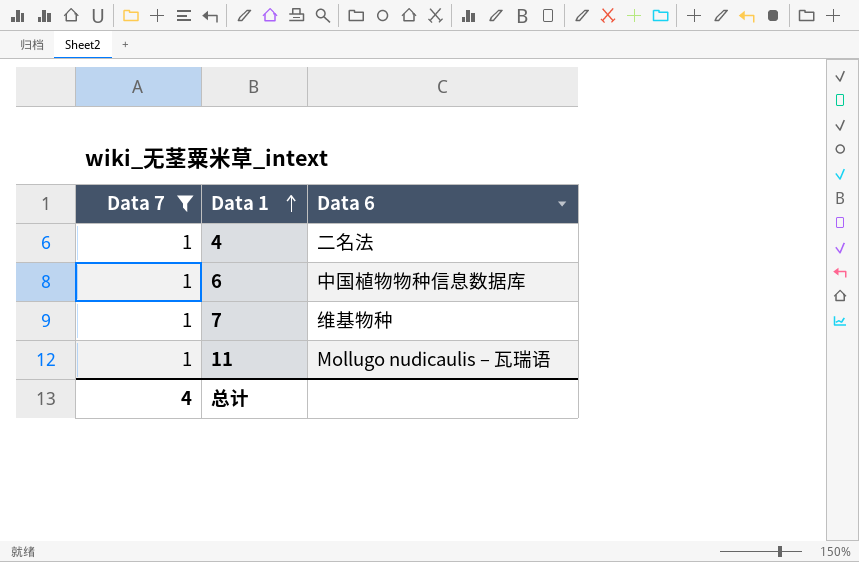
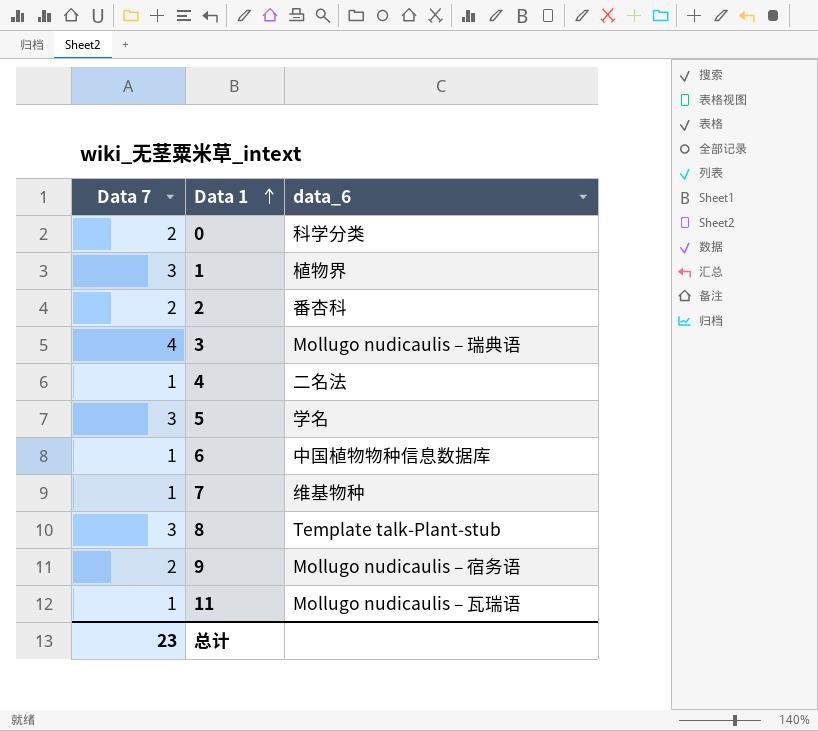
filter: Data 7 = 1 -> none
column name: Data 6 -> data_6
总计 | Data 7: 4 -> 23

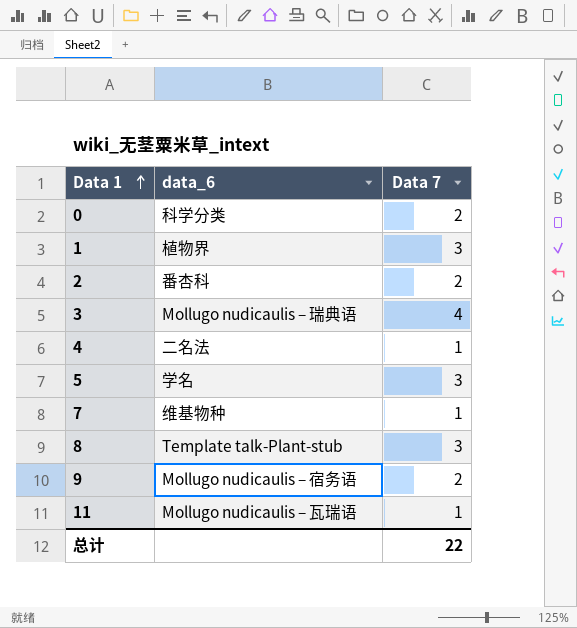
column Data 7 | position: 1 -> 3
row 6: 1 | 中国植物物种信息数据库 -> none
总计 | Data 7: 23 -> 22

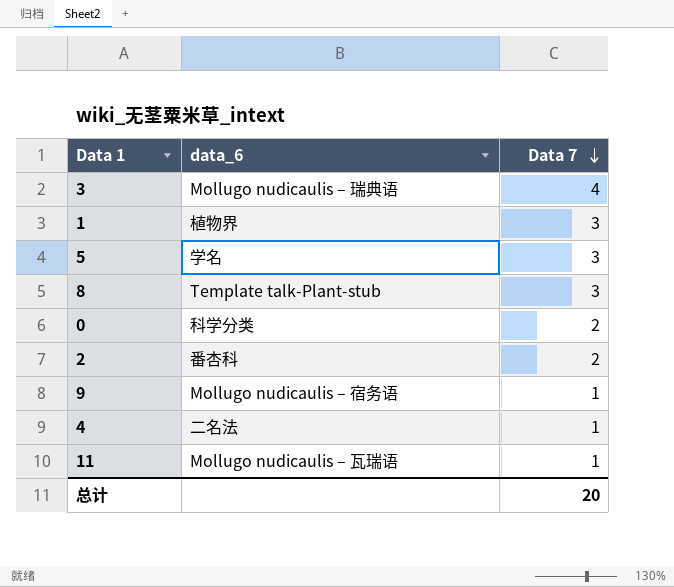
row order: Data 1 ascending -> Data 7 descending
row 7: 维基物种 | 1 -> none
9 | Data 7: 2 -> 1
总计 | Data 7: 22 -> 20

